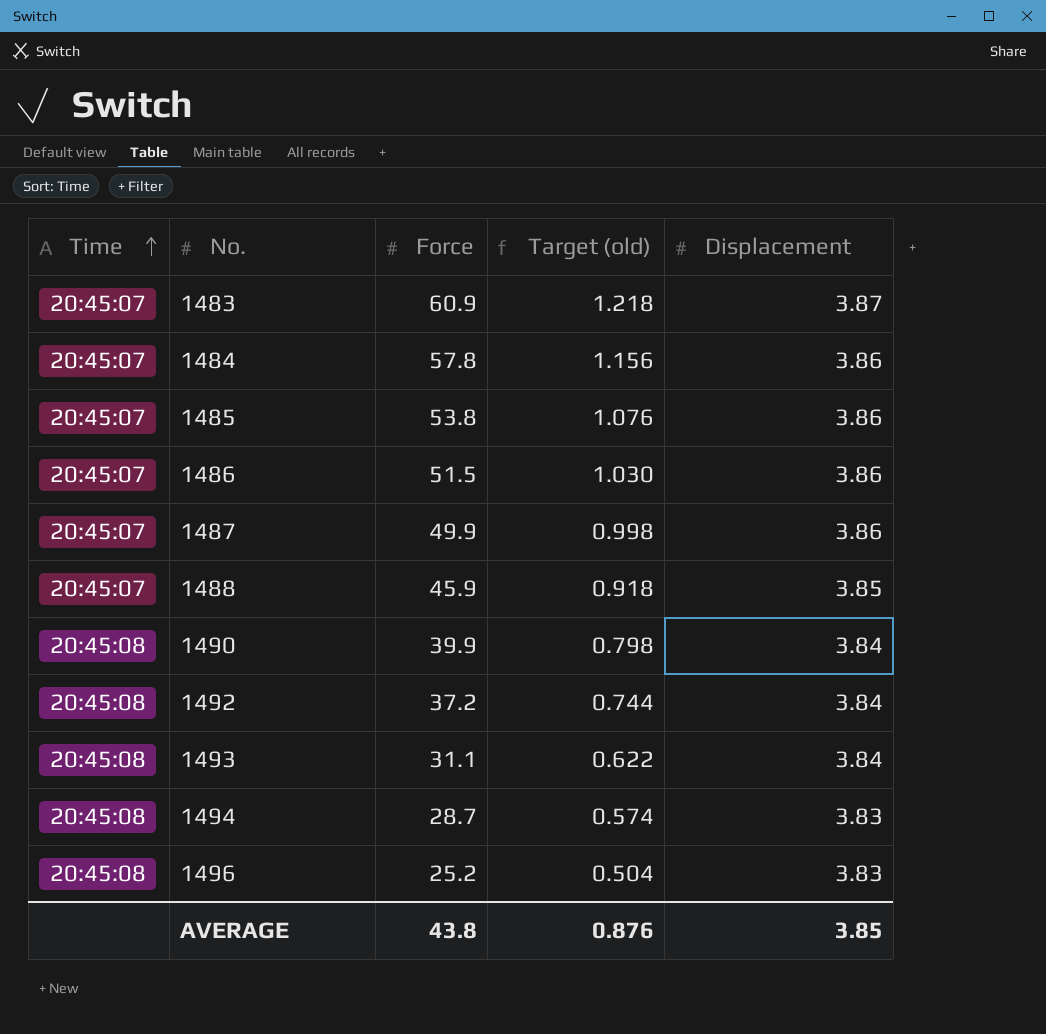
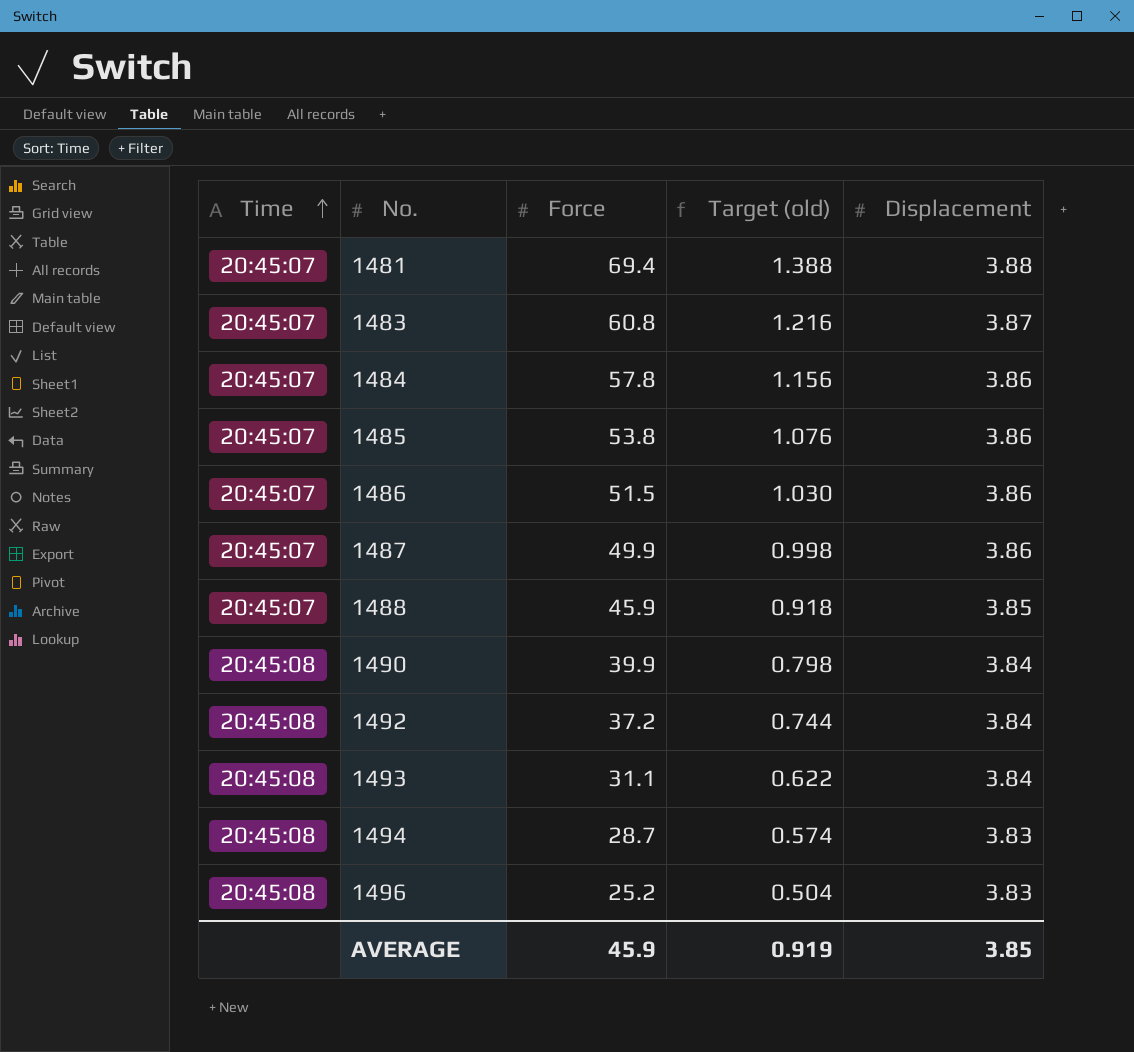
row 1481: none -> 20:45:07 | 69.4 | 1.388 | 3.88
1483 | Force: 60.9 -> 60.8
1483 | Target (old): 1.218 -> 1.216
AVERAGE | Force: 43.8 -> 45.9
AVERAGE | Target (old): 0.876 -> 0.919

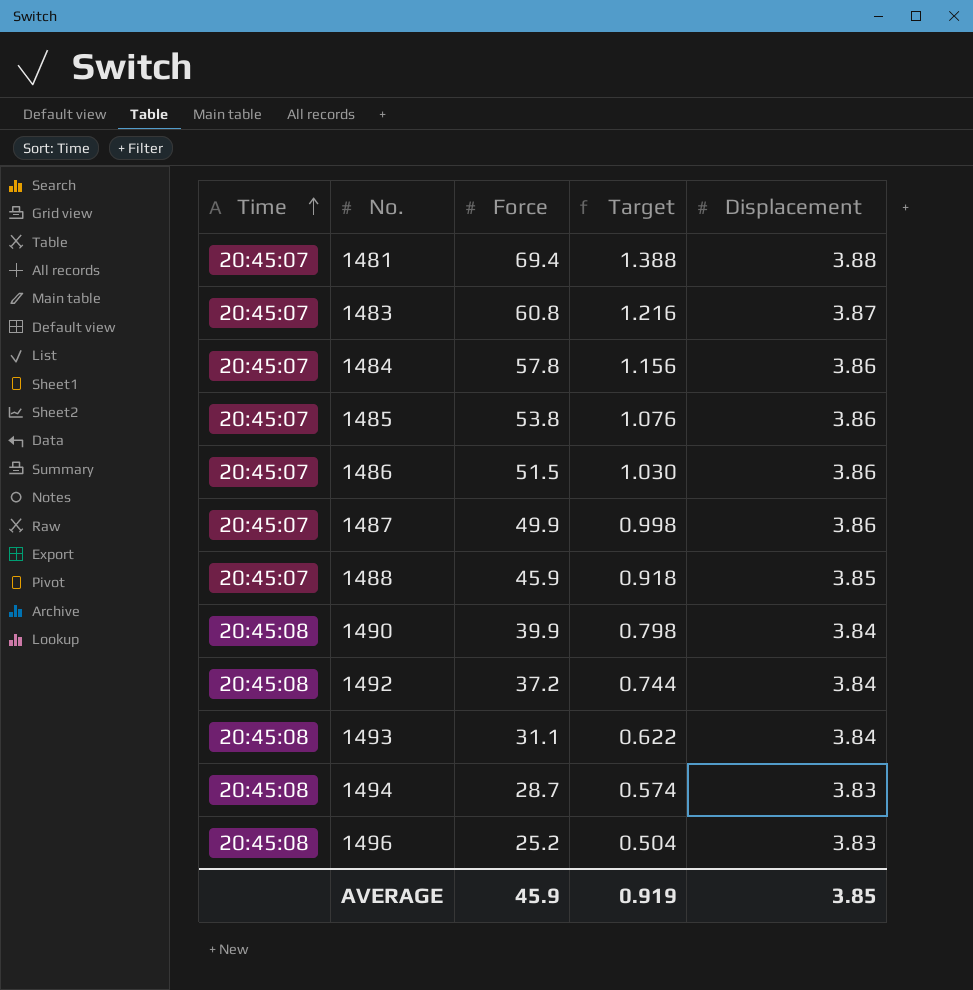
column name: Target (old) -> Target

